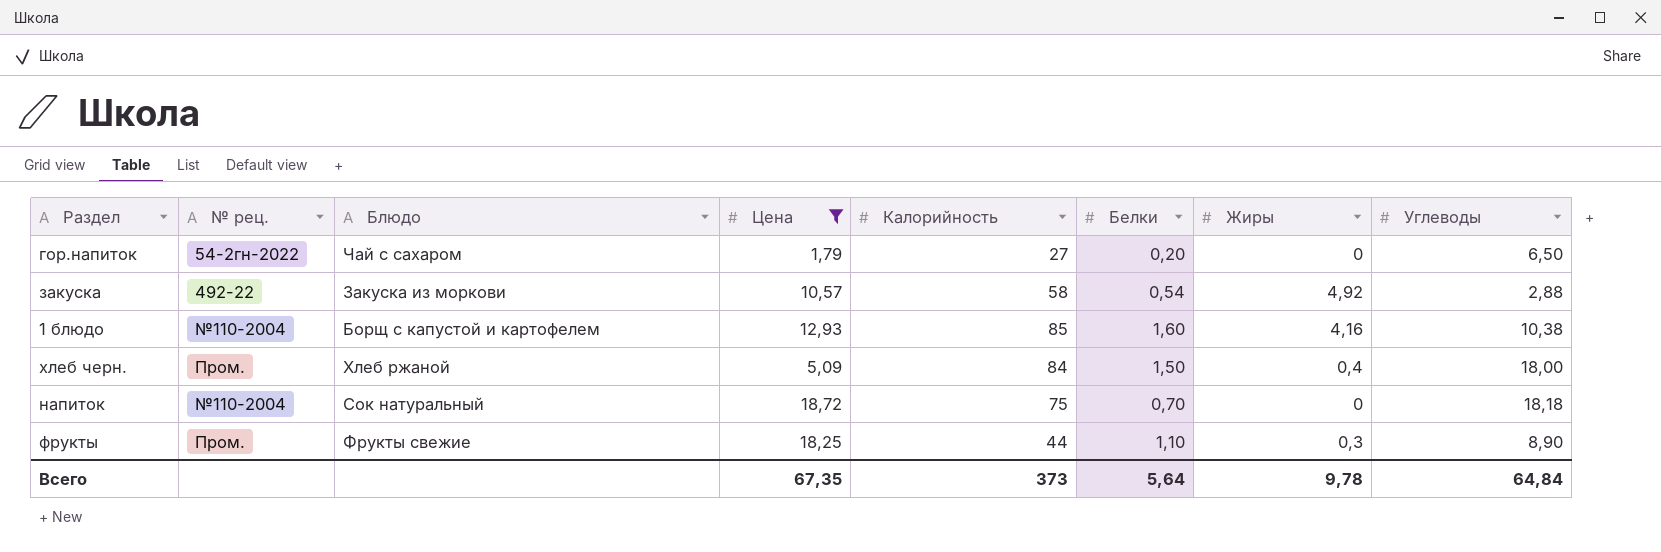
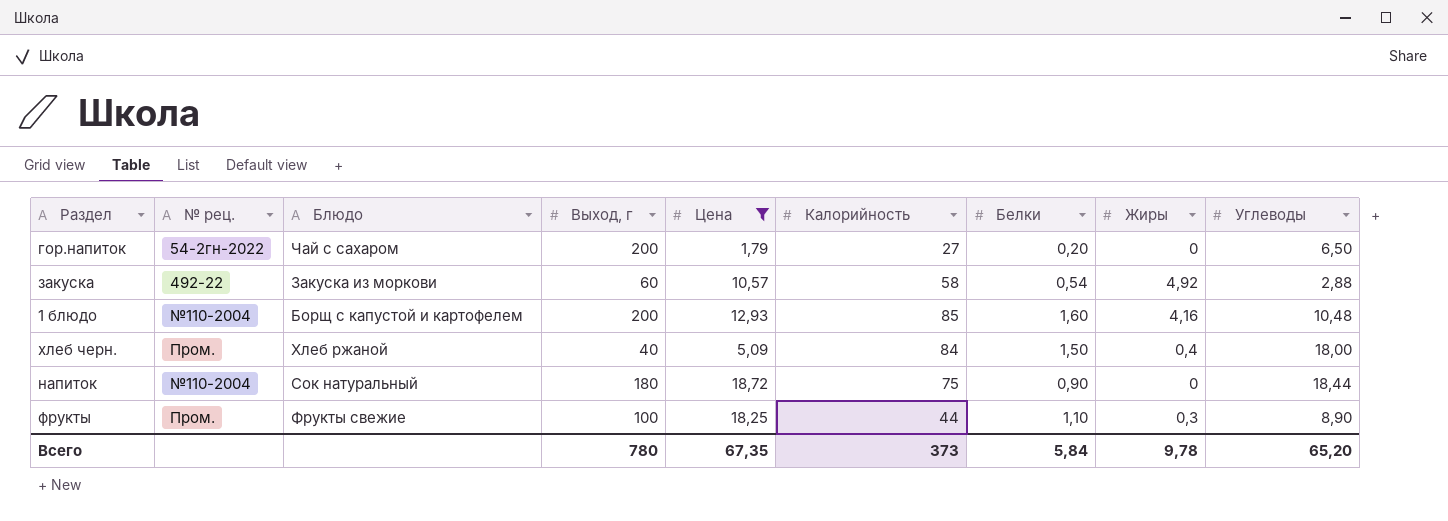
column Выход, г | position: none -> 4
1 блюдо | Углеводы: 10,38 -> 10,48
напиток | Белки: 0,70 -> 0,90
напиток | Углеводы: 18,18 -> 18,44
Всего | Белки: 5,64 -> 5,84
Всего | Углеводы: 64,84 -> 65,20

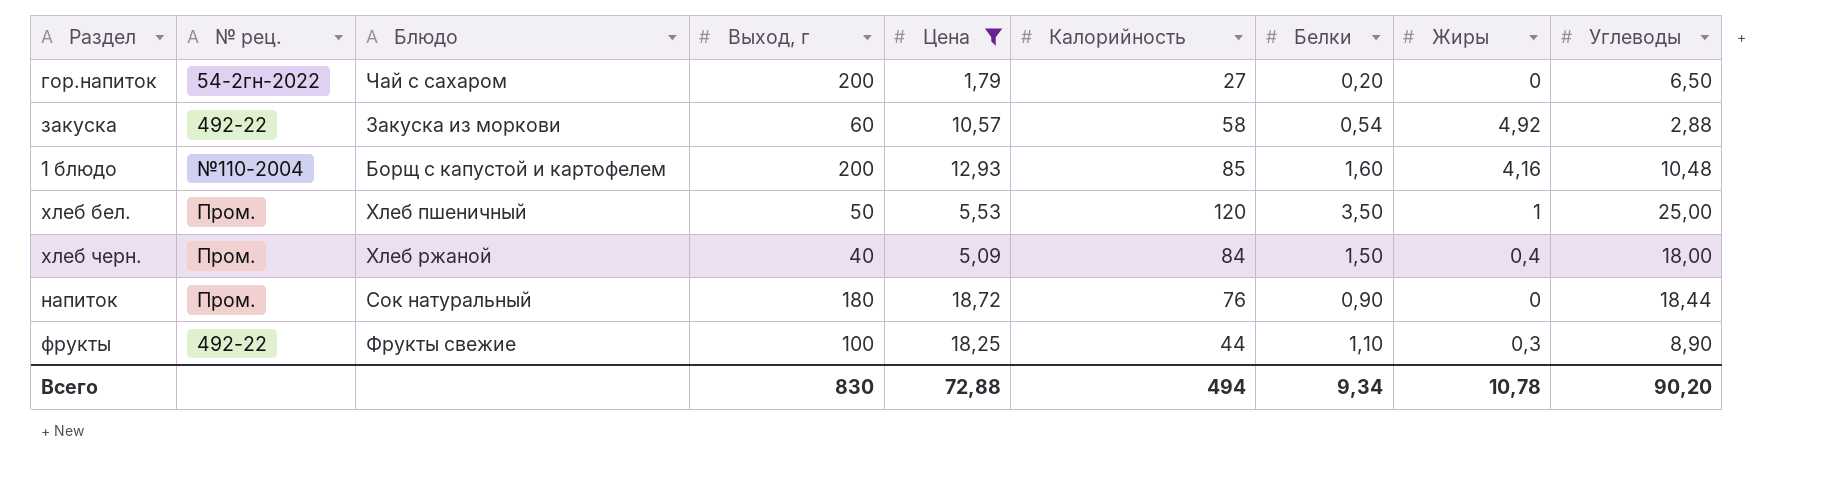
row хлеб бел.: none -> Пром. | Хлеб пшеничный | 50 | 5,53 | 120 | 3,50 | 1 | 25,00
напиток | № рец.: №110-2004 -> Пром.
напиток | Калорийность: 75 -> 76
фрукты | № рец.: Пром. -> 492-22
Всего | Выход, г: 780 -> 830
Всего | Цена: 67,35 -> 72,88
Всего | Калорийность: 373 -> 494
Всего | Белки: 5,84 -> 9,34
Всего | Жиры: 9,78 -> 10,78
Всего | Углеводы: 65,20 -> 90,20

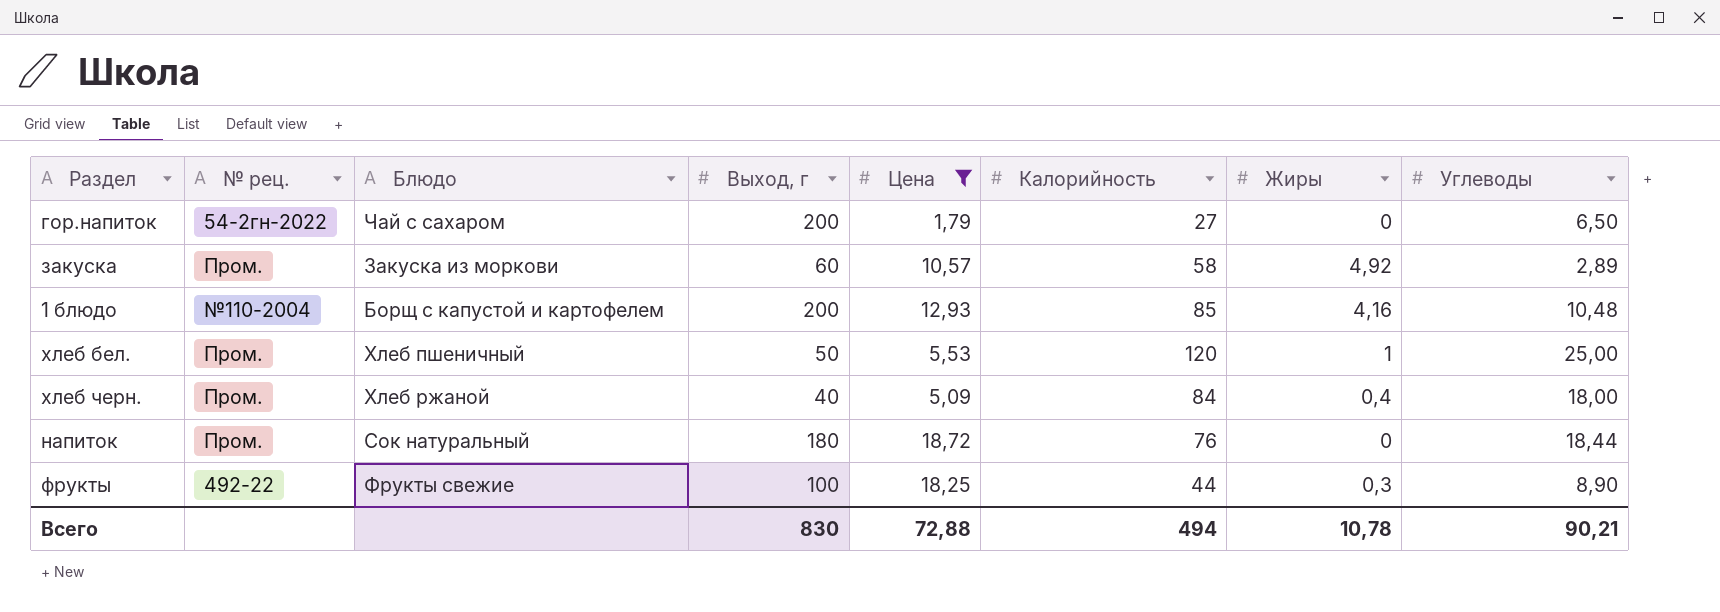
column Белки | position: 7 -> none
закуска | № рец.: 492-22 -> Пром.
закуска | Углеводы: 2,88 -> 2,89
Всего | Углеводы: 90,20 -> 90,21

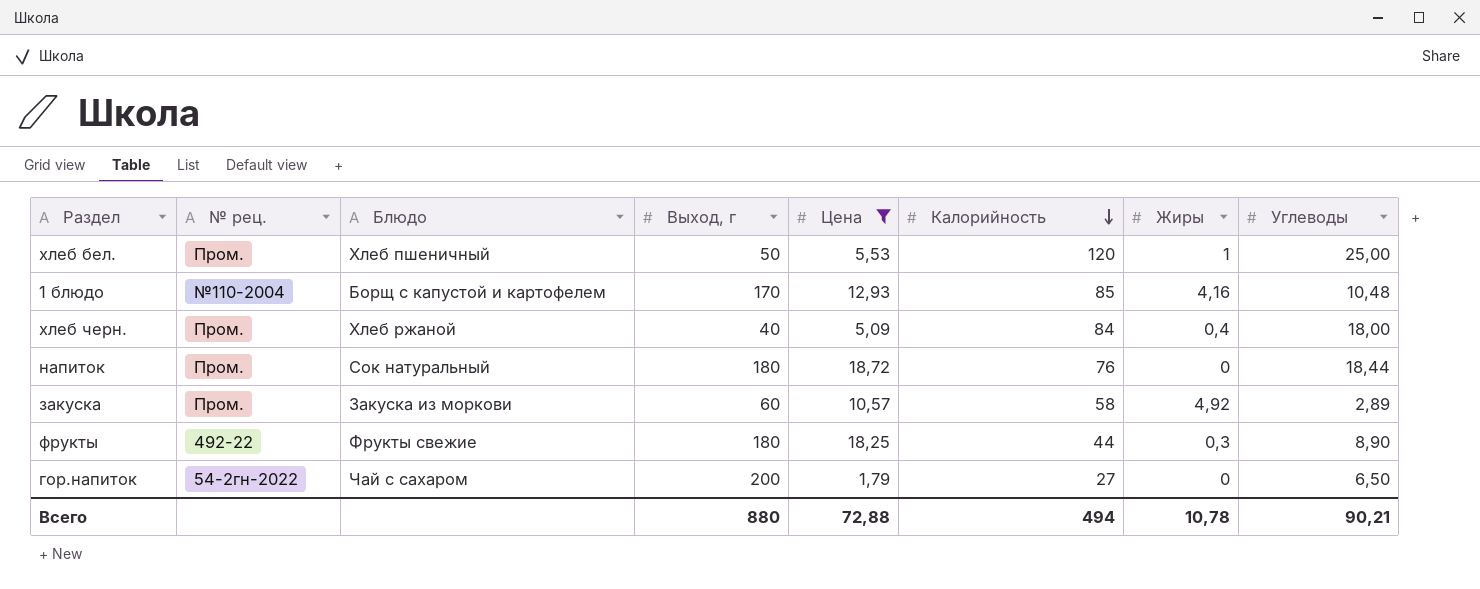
row order: none -> Калорийность descending
1 блюдо | Выход, г: 200 -> 170
фрукты | Выход, г: 100 -> 180
Всего | Выход, г: 830 -> 880

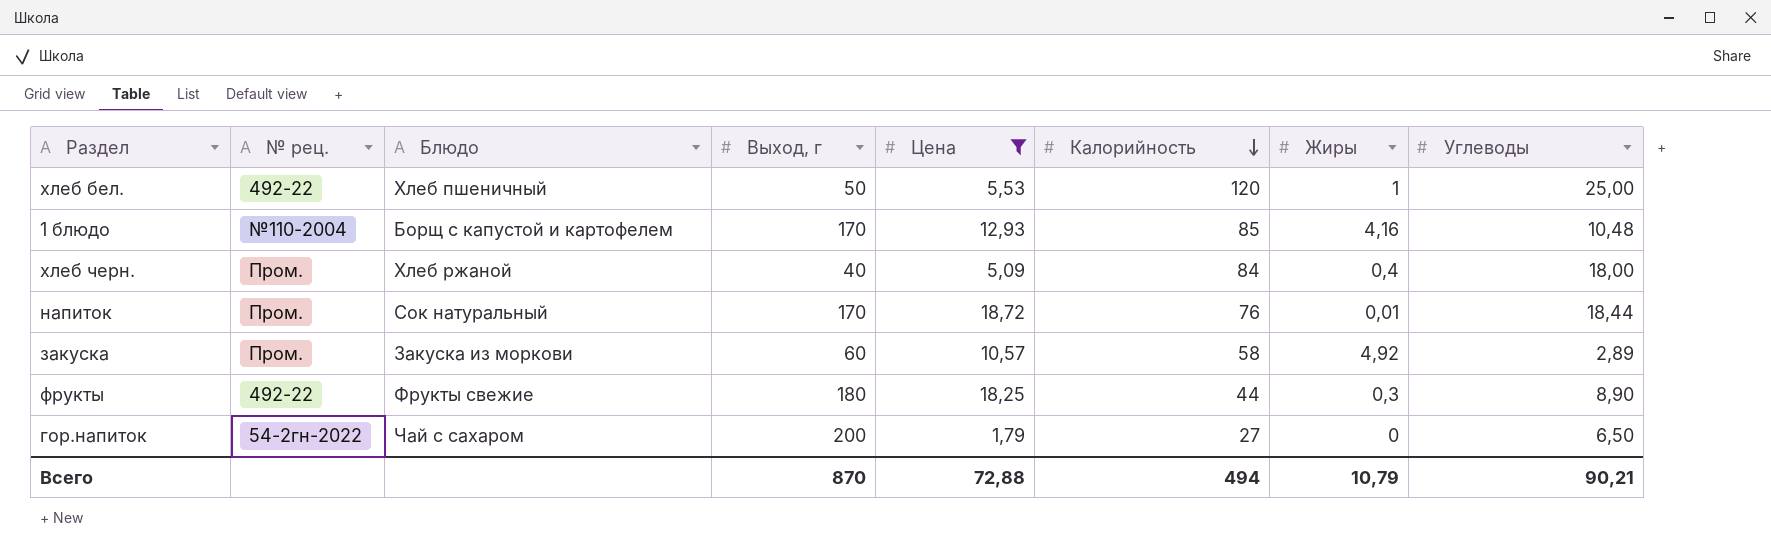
хлеб бел. | № рец.: Пром. -> 492-22
напиток | Выход, г: 180 -> 170
напиток | Жиры: 0 -> 0,01
Всего | Выход, г: 880 -> 870
Всего | Жиры: 10,78 -> 10,79

